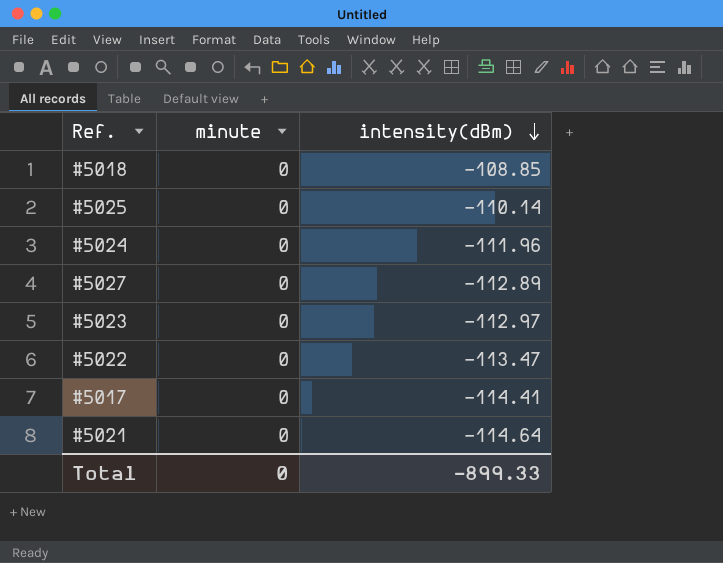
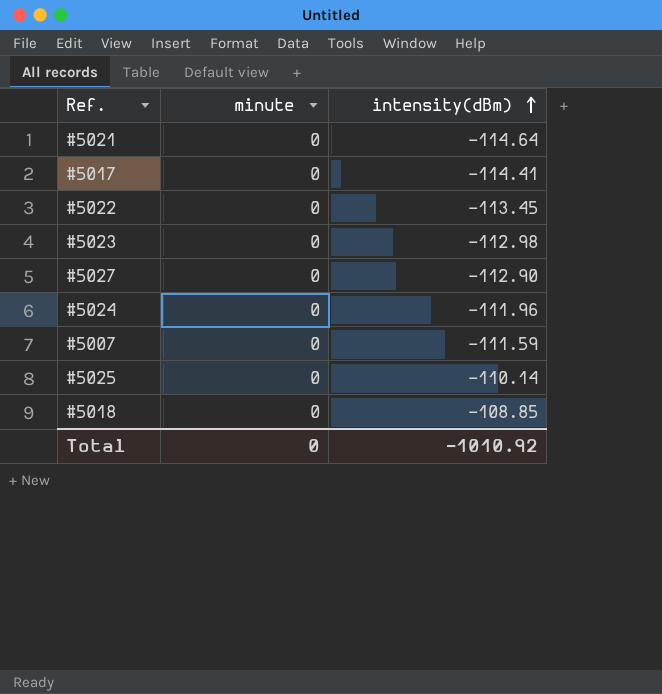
row order: intensity(dBm) descending -> intensity(dBm) ascending
#5022 | intensity(dBm): -113.47 -> -113.45
#5023 | intensity(dBm): -112.97 -> -112.98
#5027 | intensity(dBm): -112.89 -> -112.90
row #5007: none -> 0 | -111.59
Total | intensity(dBm): -899.33 -> -1010.92

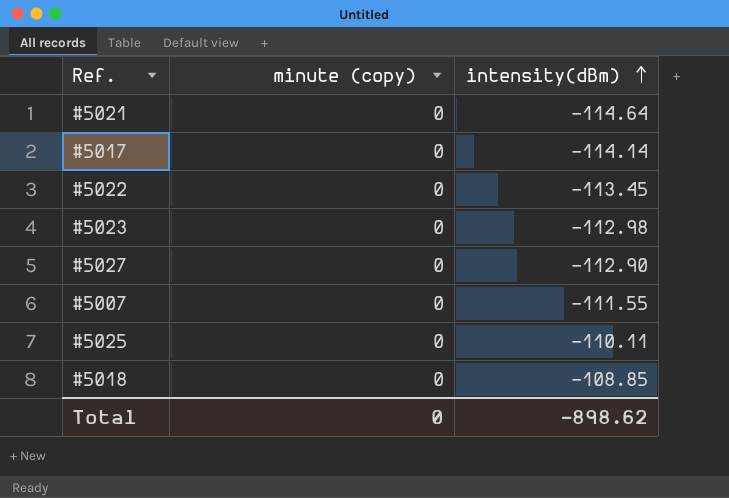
column name: minute -> minute (copy)
row #5024: 0 | -111.96 -> none
#5017 | intensity(dBm): -114.41 -> -114.14
#5007 | intensity(dBm): -111.59 -> -111.55
#5025 | intensity(dBm): -110.14 -> -110.11
Total | intensity(dBm): -1010.92 -> -898.62

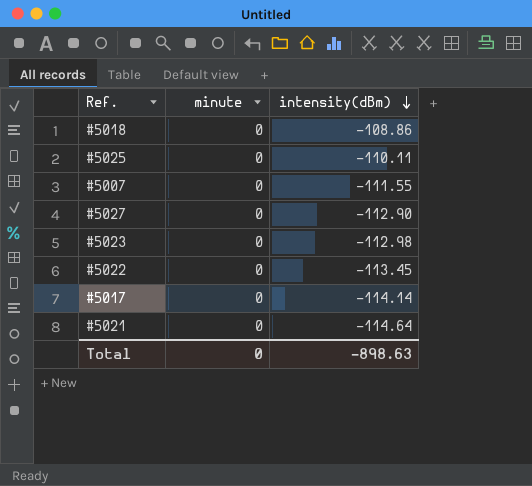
row order: intensity(dBm) ascending -> intensity(dBm) descending
column name: minute (copy) -> minute
#5018 | intensity(dBm): -108.85 -> -108.86
Total | intensity(dBm): -898.62 -> -898.63

